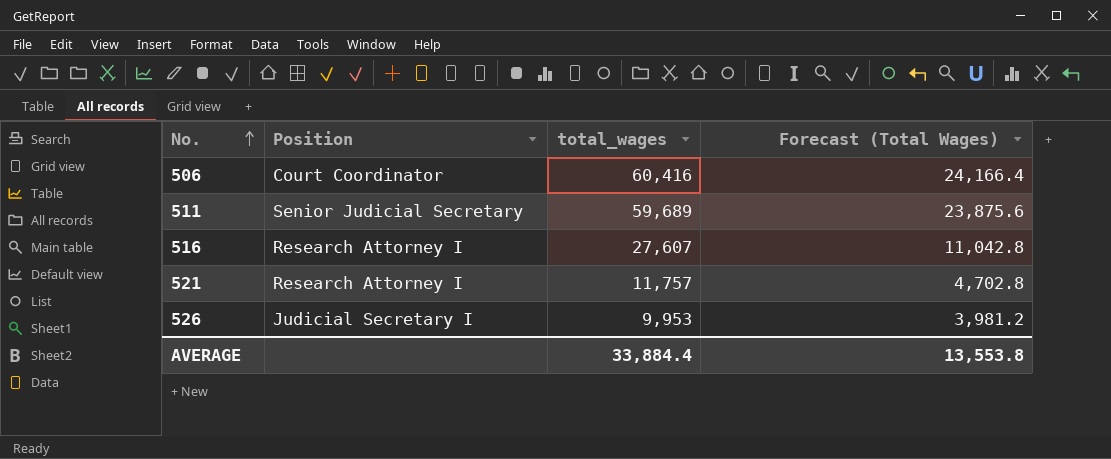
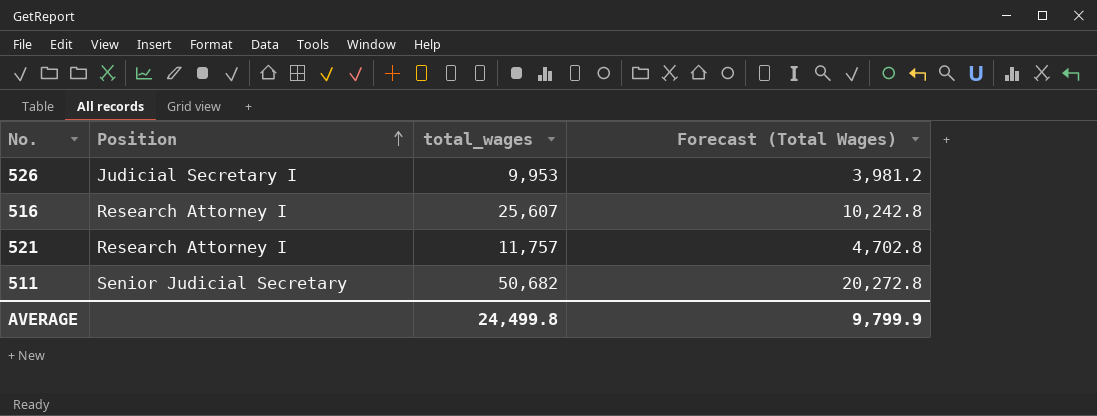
row order: No. ascending -> Position ascending
row 506: Court Coordinator | 60,416 | 24,166.4 -> none
516 | total_wages: 27,607 -> 25,607
516 | Forecast (Total Wages): 11,042.8 -> 10,242.8
511 | total_wages: 59,689 -> 50,682
511 | Forecast (Total Wages): 23,875.6 -> 20,272.8
AVERAGE | total_wages: 33,884.4 -> 24,499.8
AVERAGE | Forecast (Total Wages): 13,553.8 -> 9,799.9

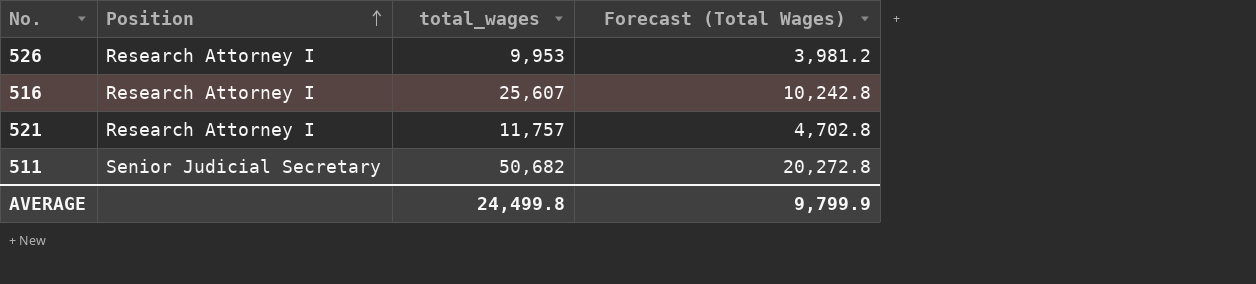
526 | Position: Judicial Secretary I -> Research Attorney I

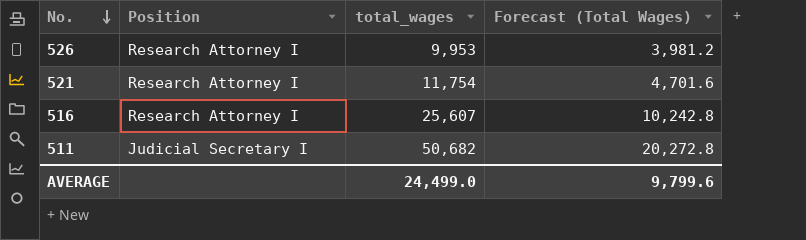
row order: Position ascending -> No. descending
521 | total_wages: 11,757 -> 11,754
521 | Forecast (Total Wages): 4,702.8 -> 4,701.6
511 | Position: Senior Judicial Secretary -> Judicial Secretary I
AVERAGE | total_wages: 24,499.8 -> 24,499.0
AVERAGE | Forecast (Total Wages): 9,799.9 -> 9,799.6

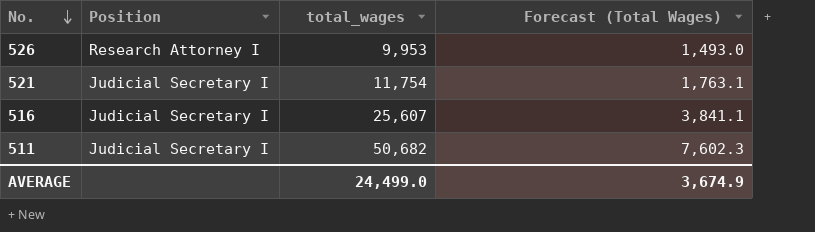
column Forecast (Total Wages) | formula: [total_wages] * 0.4 -> [total_wages] * 0.15
521 | Position: Research Attorney I -> Judicial Secretary I
516 | Position: Research Attorney I -> Judicial Secretary I
AVERAGE | Forecast (Total Wages): 9,799.6 -> 3,674.9

